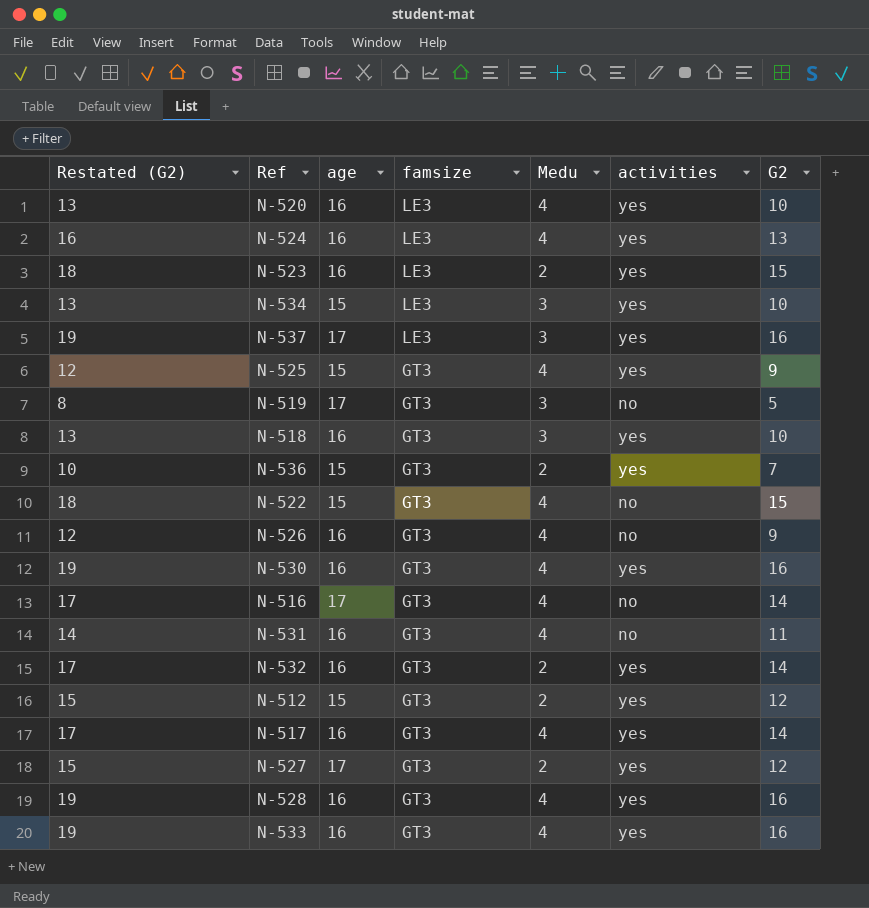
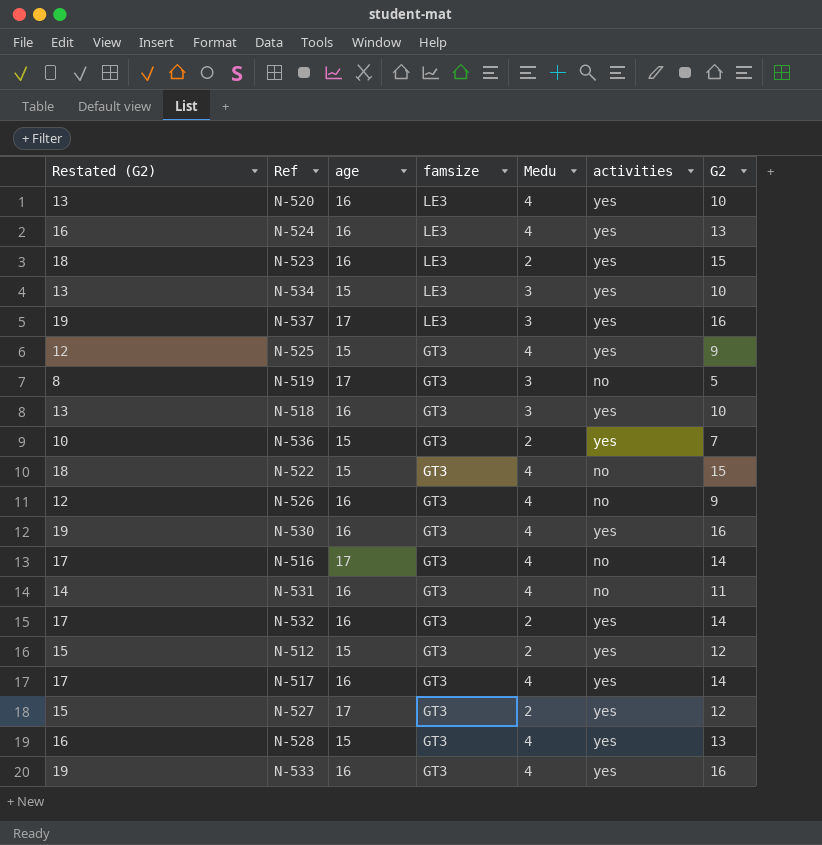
N-528 | Restated (G2): 19 -> 16
N-528 | age: 16 -> 15
N-528 | G2: 16 -> 13

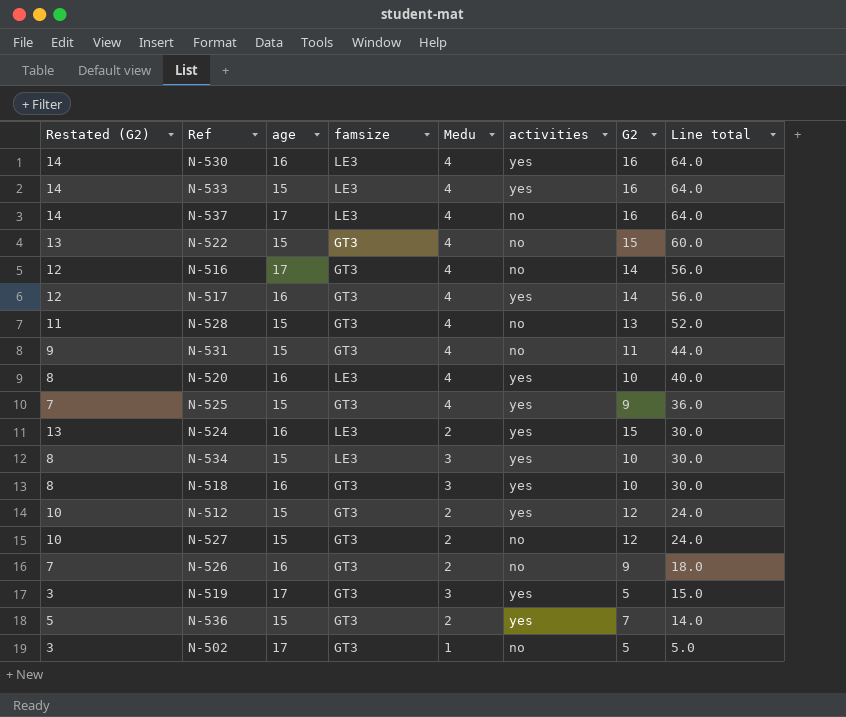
row order: famsize descending -> Line total descending
column Restated (G2) | formula: [G2] + 3 -> [G2] - 2
column Line total | formula: none -> [Medu] * [G2]
row N-523: 18 | 16 | LE3 | 2 | yes | 15 -> none
row N-532: 17 | 16 | GT3 | 2 | yes | 14 -> none
N-530 | famsize: GT3 -> LE3
N-533 | age: 16 -> 15
N-533 | famsize: GT3 -> LE3
N-537 | Medu: 3 -> 4
N-537 | activities: yes -> no
N-528 | activities: yes -> no
N-531 | age: 16 -> 15
N-524 | Medu: 4 -> 2
N-524 | G2: 13 -> 15
N-527 | age: 17 -> 15
N-527 | activities: yes -> no
N-526 | Medu: 4 -> 2
N-519 | activities: no -> yes
row N-502: none -> 3 | 17 | GT3 | 1 | no | 5 | 5.0

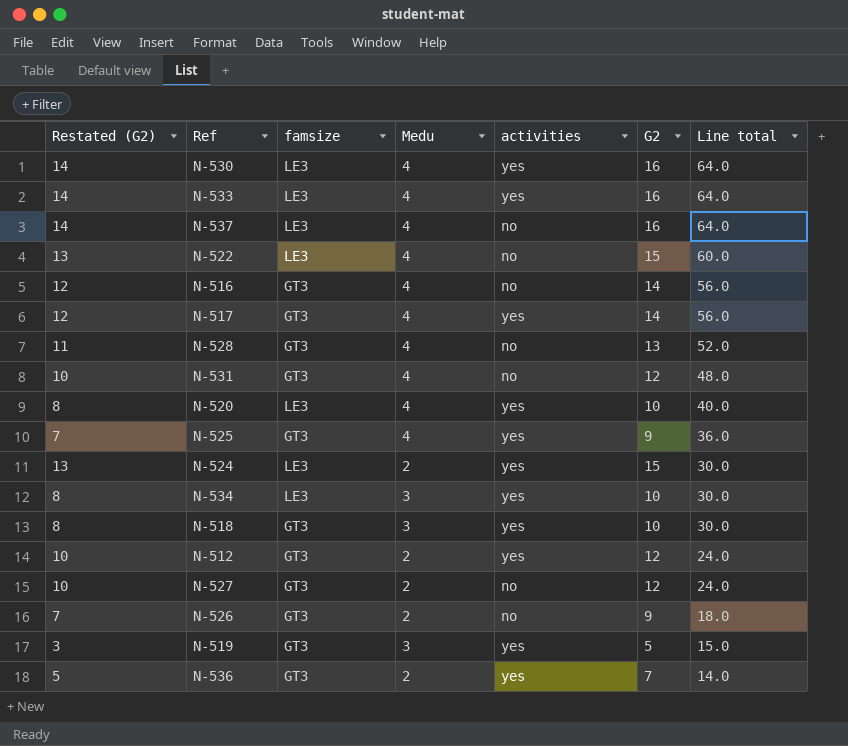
column age | position: 3 -> none
row N-502: 3 | 17 | GT3 | 1 | no | 5 | 5.0 -> none
N-522 | famsize: GT3 -> LE3
N-531 | Restated (G2): 9 -> 10
N-531 | G2: 11 -> 12
N-531 | Line total: 44.0 -> 48.0

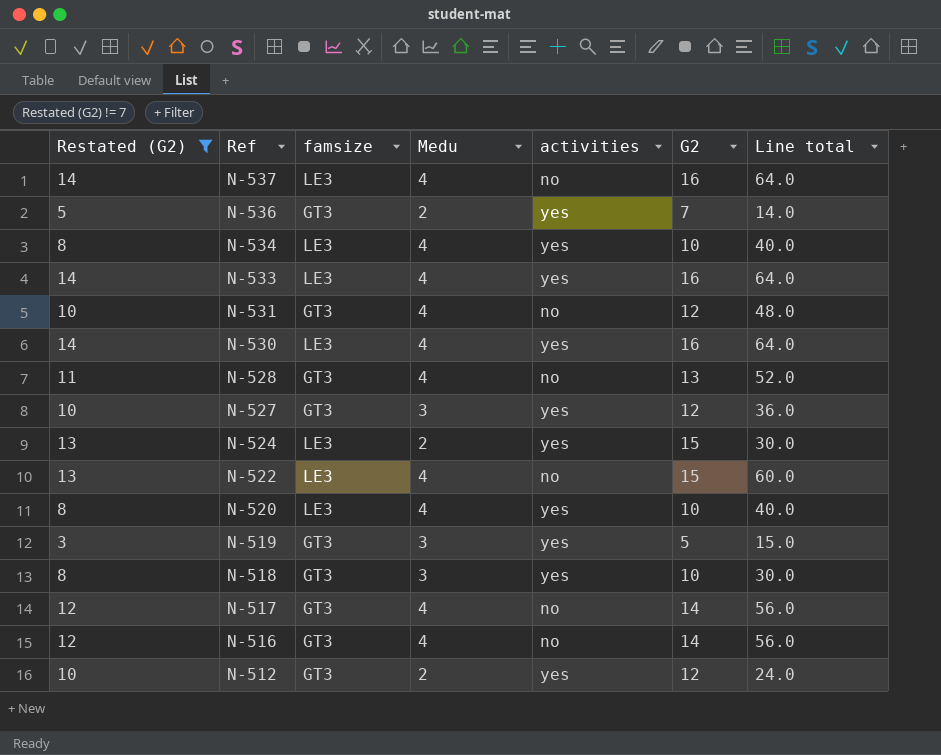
filter: none -> Restated (G2) != 7
row order: Line total descending -> Ref descending
N-534 | Medu: 3 -> 4
N-534 | Line total: 30.0 -> 40.0
N-527 | Medu: 2 -> 3
N-527 | activities: no -> yes
N-527 | Line total: 24.0 -> 36.0
N-517 | activities: yes -> no

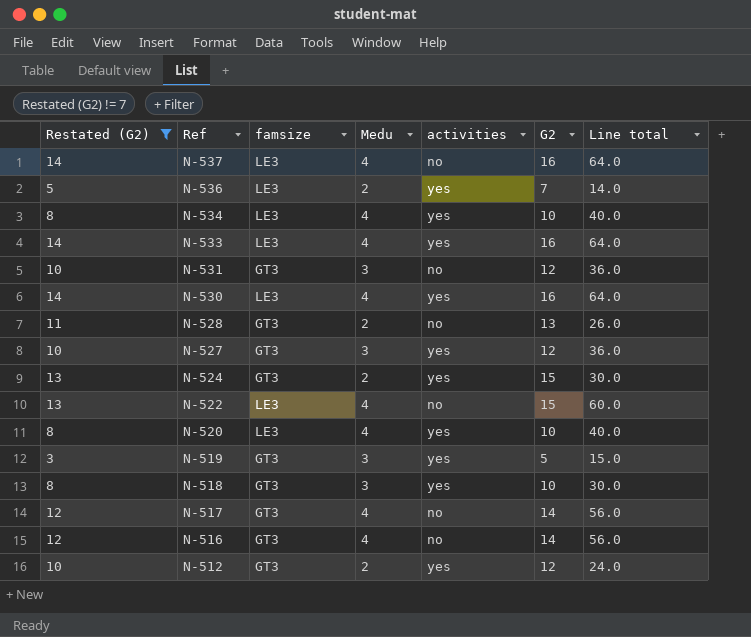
N-536 | famsize: GT3 -> LE3
N-531 | Medu: 4 -> 3
N-531 | Line total: 48.0 -> 36.0
N-528 | Medu: 4 -> 2
N-528 | Line total: 52.0 -> 26.0
N-524 | famsize: LE3 -> GT3

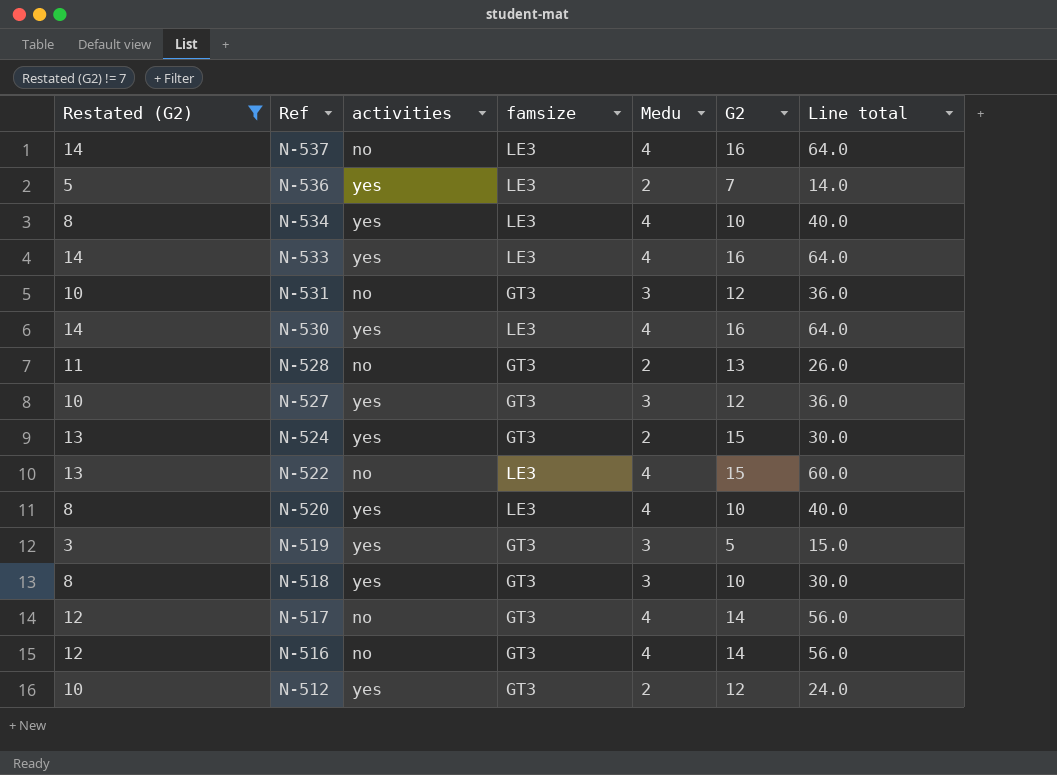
column activities | position: 5 -> 3

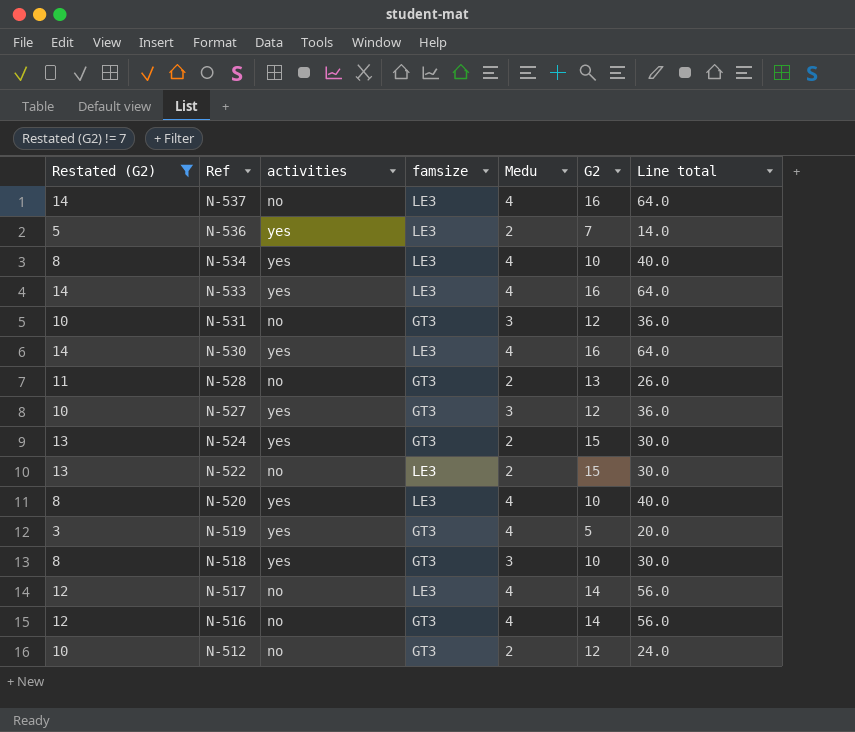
N-522 | Medu: 4 -> 2
N-522 | Line total: 60.0 -> 30.0
N-519 | Medu: 3 -> 4
N-519 | Line total: 15.0 -> 20.0
N-517 | famsize: GT3 -> LE3
N-512 | activities: yes -> no

